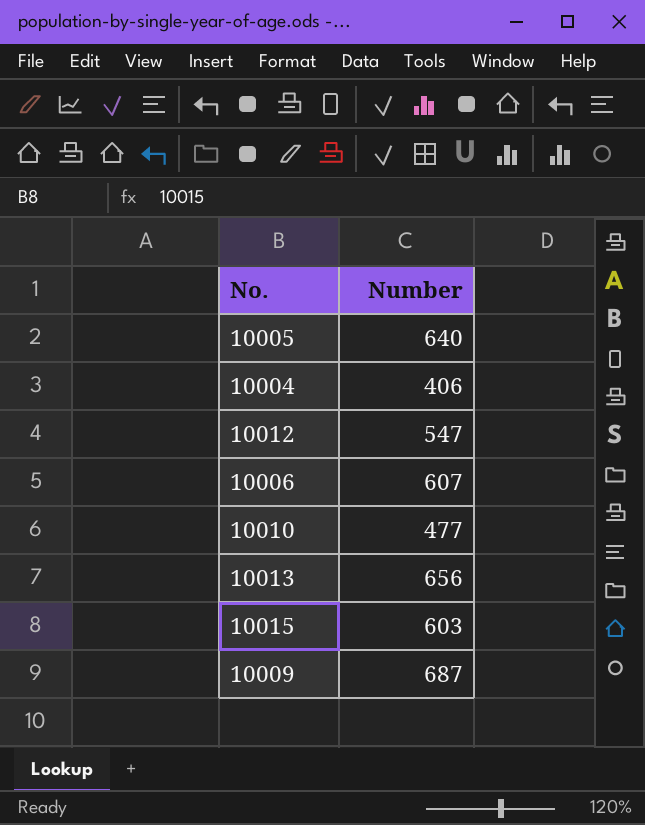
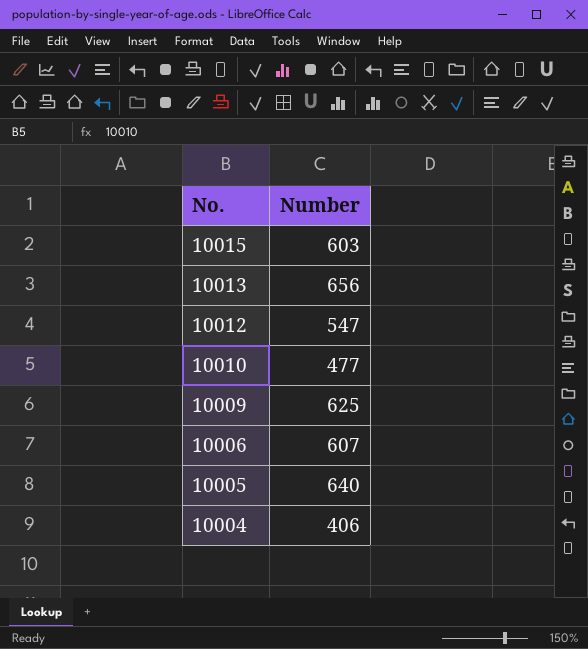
row order: none -> No. descending
10009 | Number: 687 -> 625

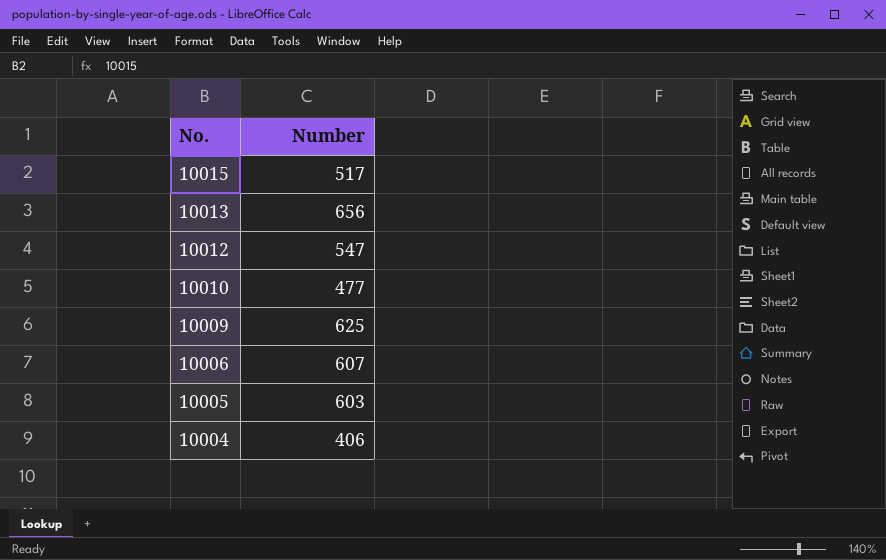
10015 | Number: 603 -> 517
10005 | Number: 640 -> 603

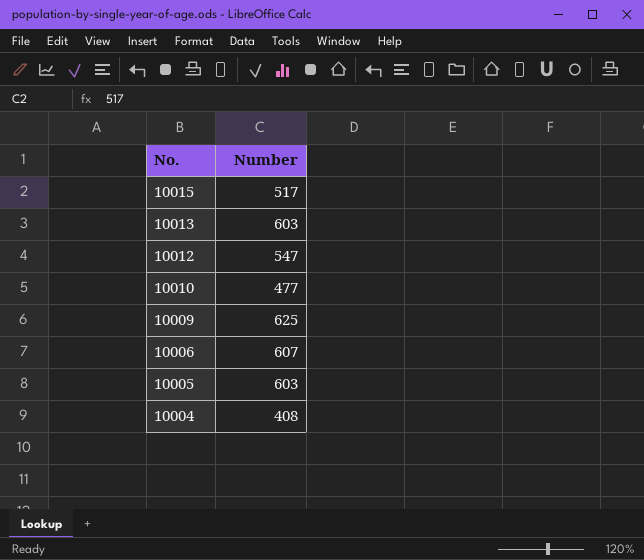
10013 | Number: 656 -> 603
10004 | Number: 406 -> 408

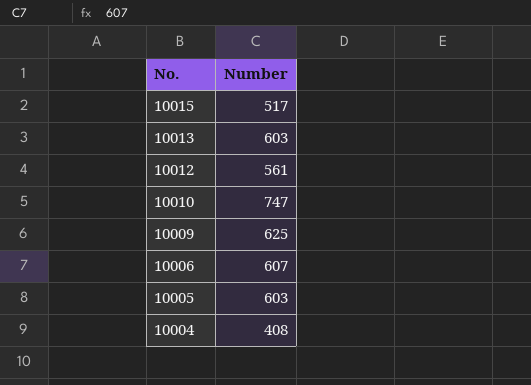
10012 | Number: 547 -> 561
10010 | Number: 477 -> 747

